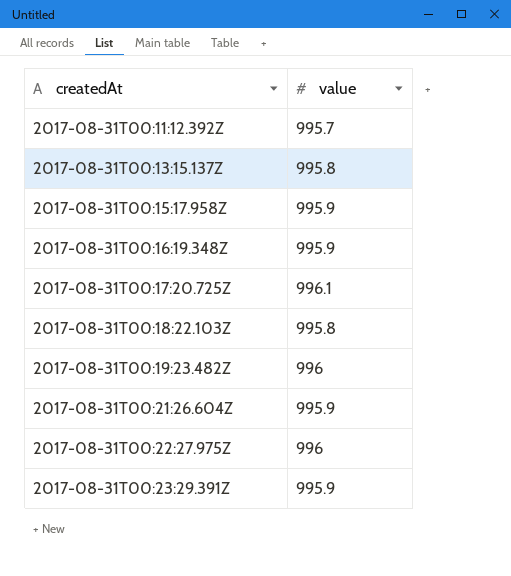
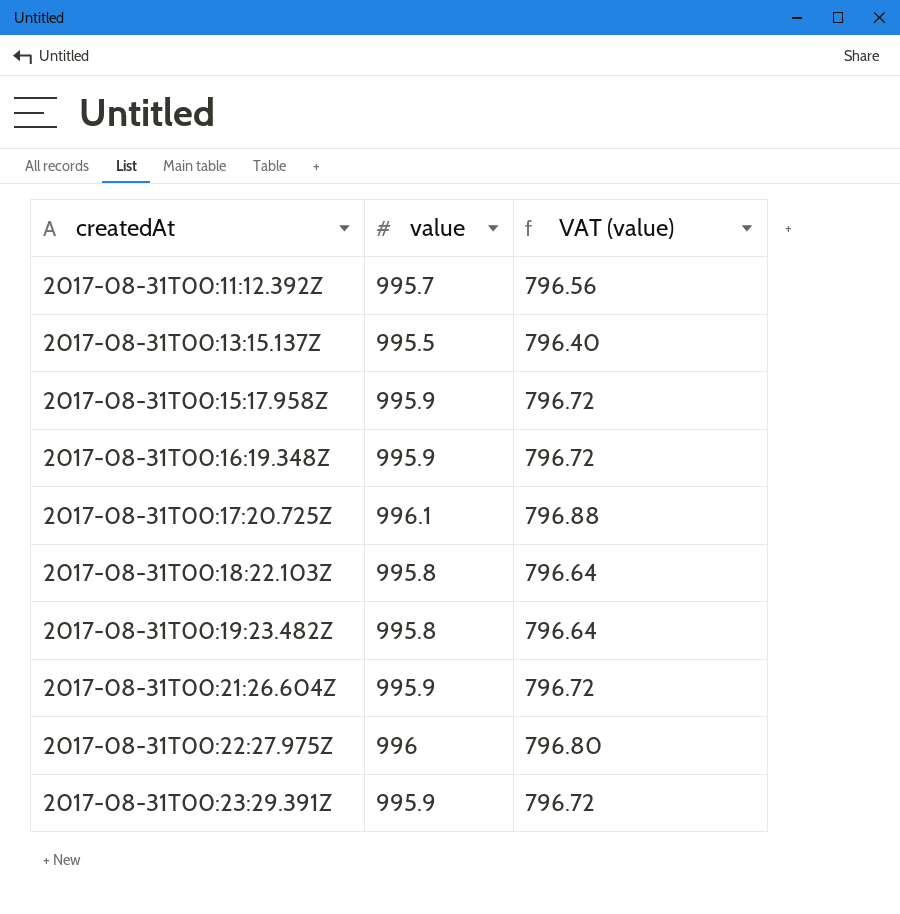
column VAT (value) | formula: none -> [value] * 0.8
2017-08-31T00:13:15.137Z | value: 995.8 -> 995.5
2017-08-31T00:19:23.482Z | value: 996 -> 995.8

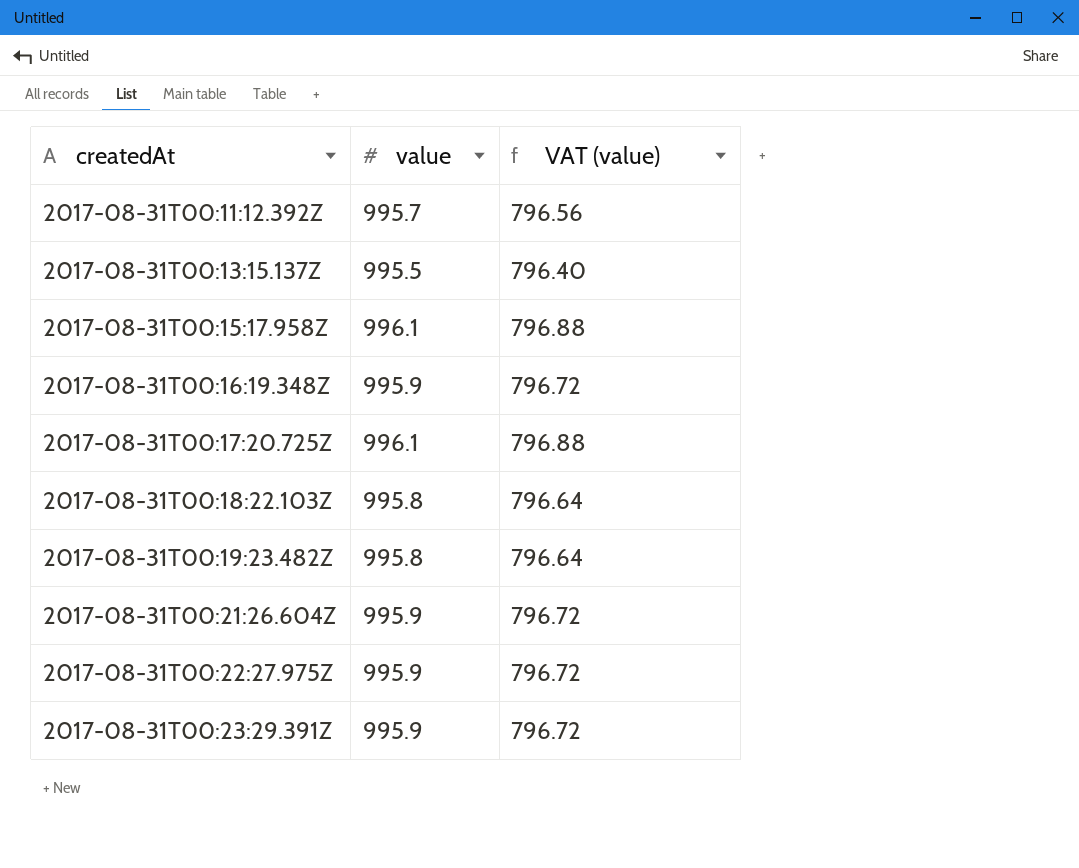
2017-08-31T00:15:17.958Z | value: 995.9 -> 996.1
2017-08-31T00:15:17.958Z | VAT (value): 796.72 -> 796.88
2017-08-31T00:22:27.975Z | value: 996 -> 995.9
2017-08-31T00:22:27.975Z | VAT (value): 796.80 -> 796.72

